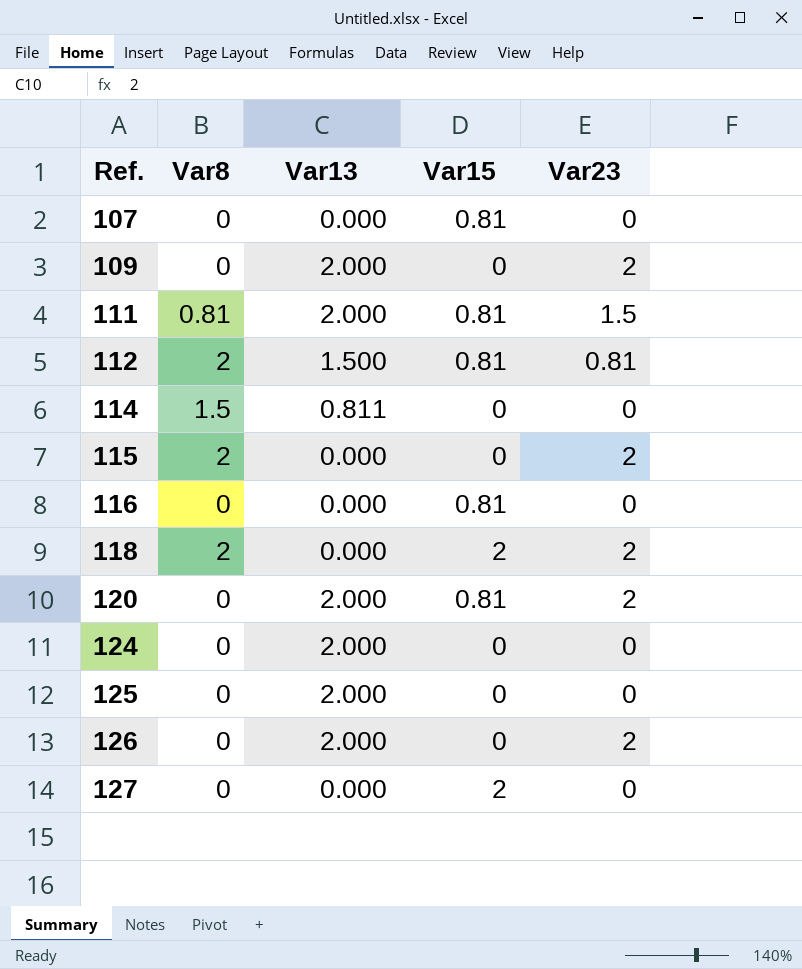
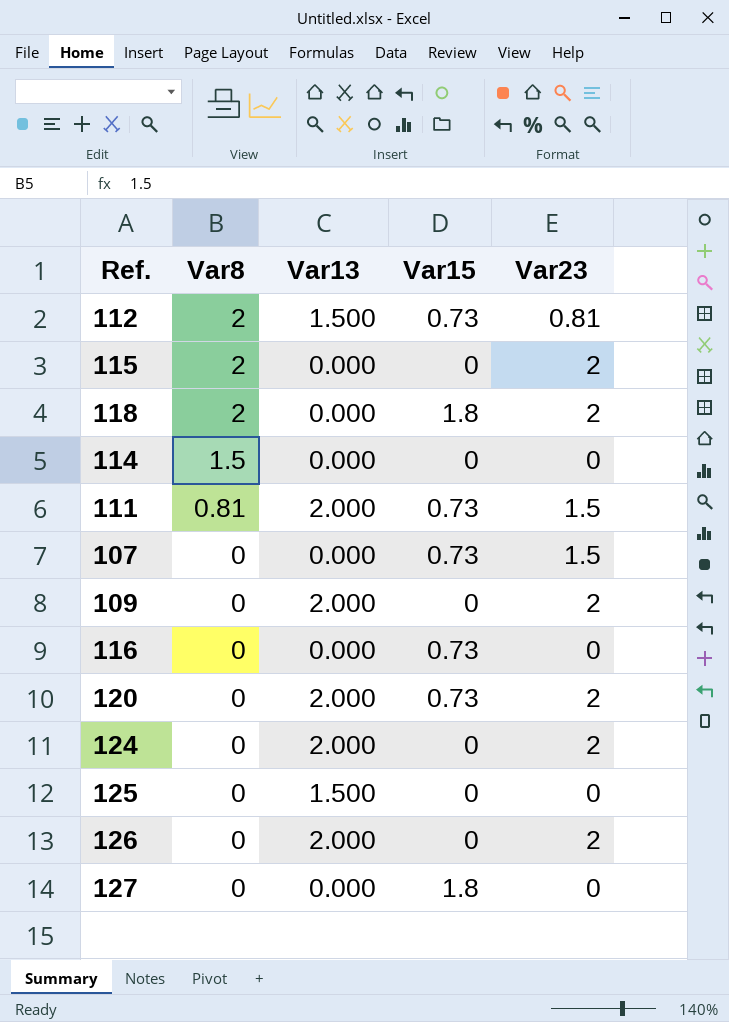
row order: Ref. ascending -> Var8 descending
112 | Var15: 0.81 -> 0.73
118 | Var15: 2 -> 1.8
114 | Var13: 0.811 -> 0.000
111 | Var15: 0.81 -> 0.73
107 | Var15: 0.81 -> 0.73
107 | Var23: 0 -> 1.5
116 | Var15: 0.81 -> 0.73
120 | Var15: 0.81 -> 0.73
124 | Var23: 0 -> 2
125 | Var13: 2.000 -> 1.500
127 | Var15: 2 -> 1.8

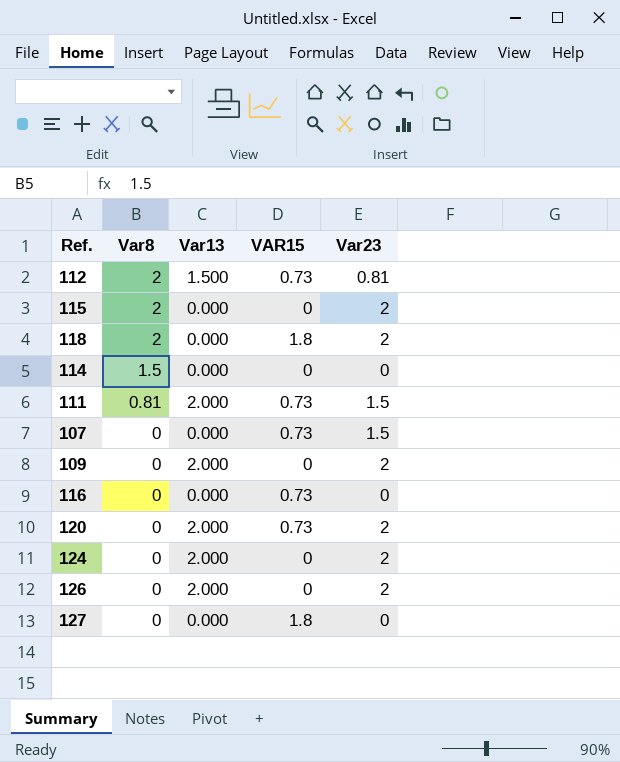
column name: Var15 -> VAR15
row 125: 0 | 1.500 | 0 | 0 -> none

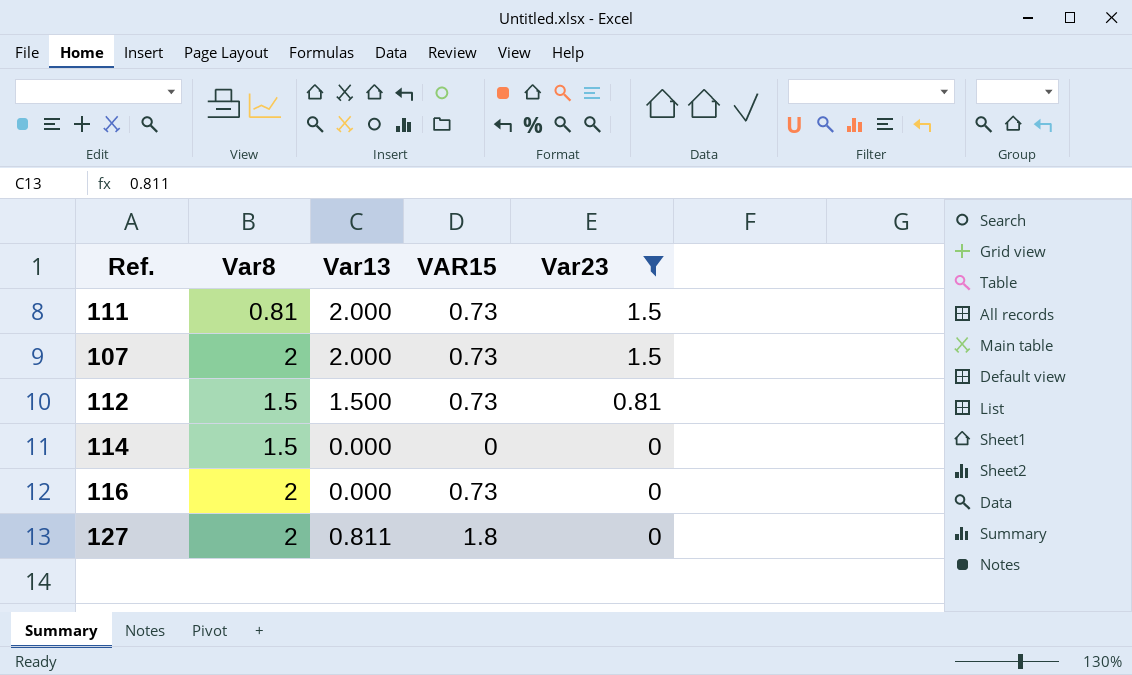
filter: none -> Var23 != 2
row order: Var8 descending -> Var23 descending
107 | Var8: 0 -> 2
107 | Var13: 0.000 -> 2.000
112 | Var8: 2 -> 1.5
116 | Var8: 0 -> 2
127 | Var8: 0 -> 2
127 | Var13: 0.000 -> 0.811

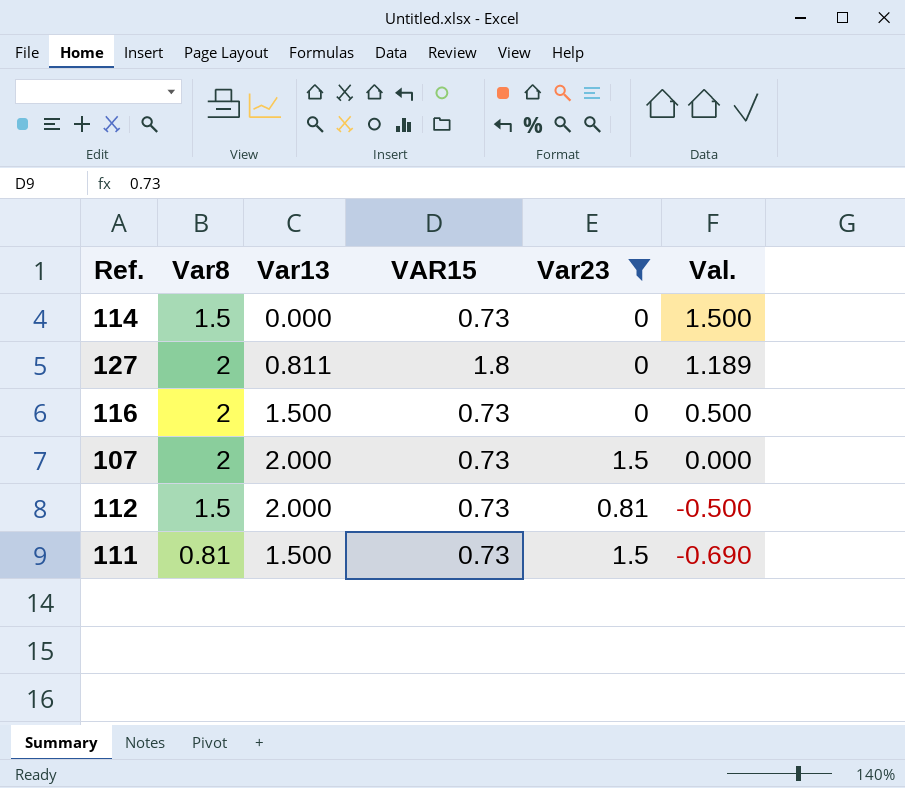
row order: Var23 descending -> Val. descending
column Val. | formula: none -> [Var8] - [Var13]
114 | VAR15: 0 -> 0.73
116 | Var13: 0.000 -> 1.500
112 | Var13: 1.500 -> 2.000
111 | Var13: 2.000 -> 1.500

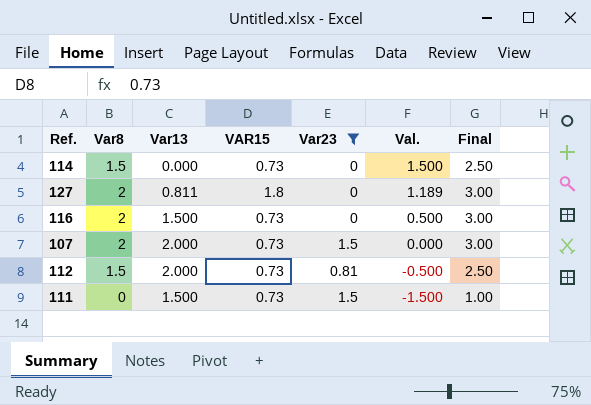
column Final | formula: none -> [Var8] + 1
111 | Var8: 0.81 -> 0
111 | Val.: -0.690 -> -1.500

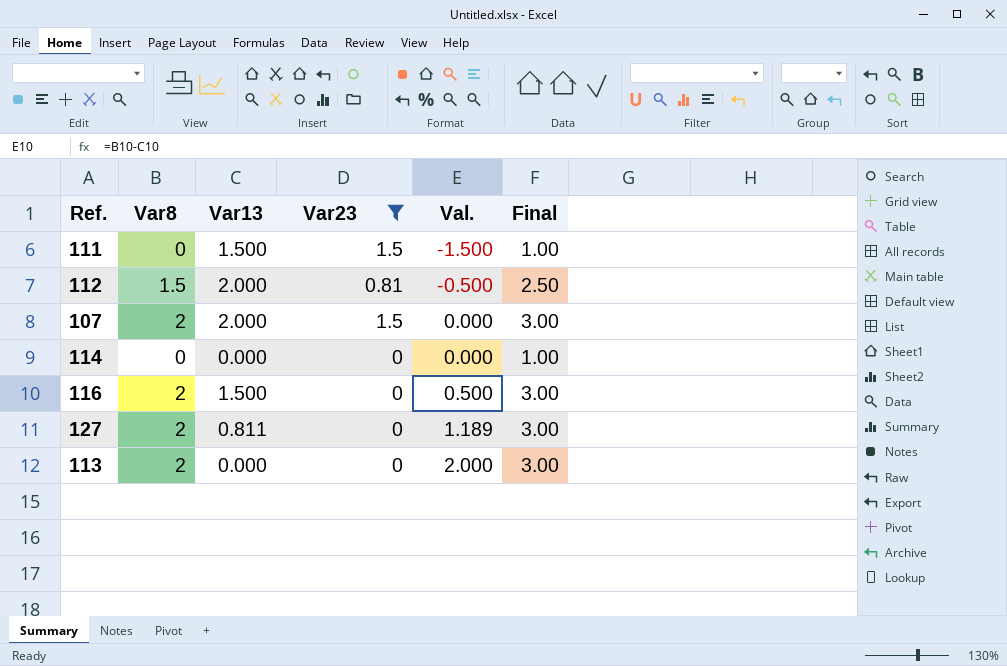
row order: Val. descending -> Val. ascending
column VAR15 | position: 4 -> none
114 | Var8: 1.5 -> 0
114 | Val.: 1.500 -> 0.000
114 | Final: 2.50 -> 1.00
row 113: none -> 2 | 0.000 | 0 | 2.000 | 3.00

